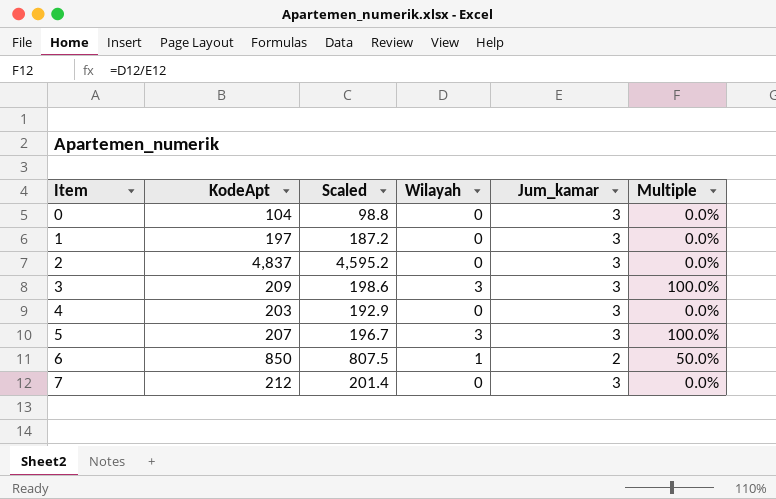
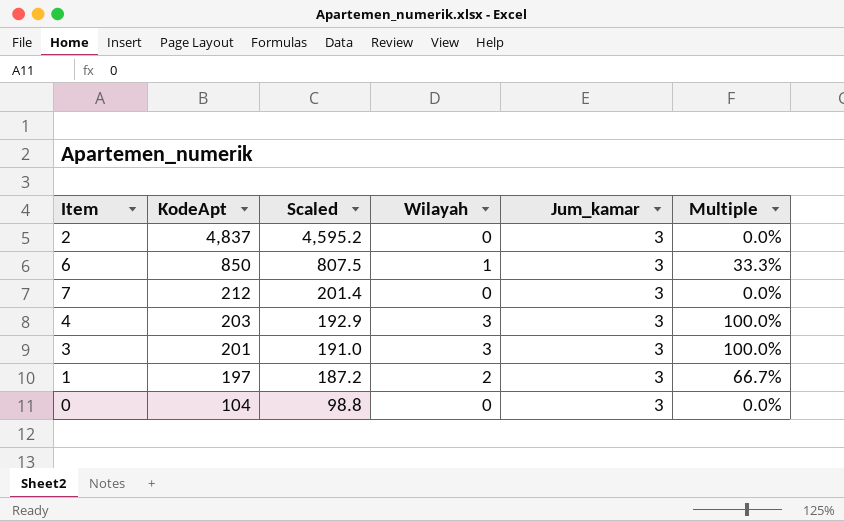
row order: Item ascending -> KodeApt descending
row 5: 207 | 196.7 | 3 | 3 | 100.0% -> none
6 | Jum_kamar: 2 -> 3
6 | Multiple: 50.0% -> 33.3%
4 | Wilayah: 0 -> 3
4 | Multiple: 0.0% -> 100.0%
3 | KodeApt: 209 -> 201
3 | Scaled: 198.6 -> 191.0
1 | Wilayah: 0 -> 2
1 | Multiple: 0.0% -> 66.7%

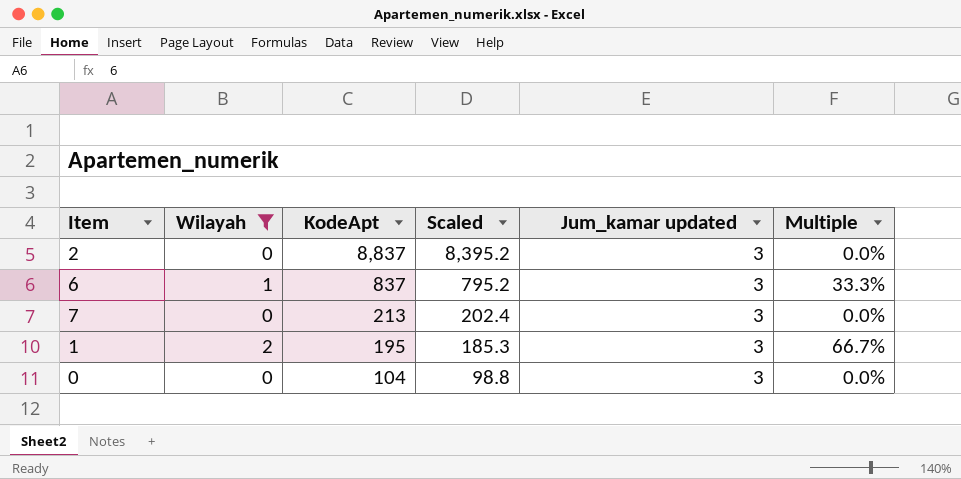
filter: none -> Wilayah != 3
column Wilayah | position: 4 -> 2
column name: Jum_kamar -> Jum_kamar updated
2 | KodeApt: 4,837 -> 8,837
2 | Scaled: 4,595.2 -> 8,395.2
6 | KodeApt: 850 -> 837
6 | Scaled: 807.5 -> 795.2
7 | KodeApt: 212 -> 213
7 | Scaled: 201.4 -> 202.4
1 | KodeApt: 197 -> 195
1 | Scaled: 187.2 -> 185.3

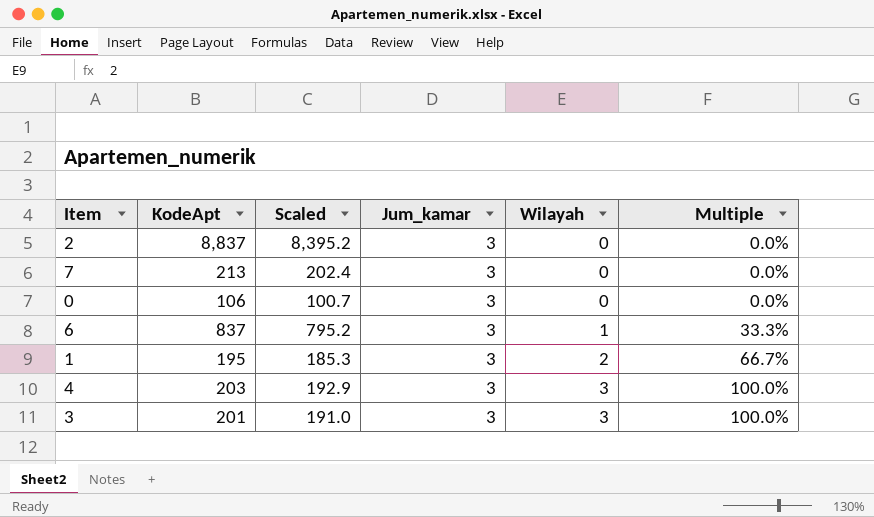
filter: Wilayah != 3 -> none
row order: KodeApt descending -> Wilayah ascending
column name: Jum_kamar updated -> Jum_kamar
column Wilayah | position: 2 -> 5
0 | KodeApt: 104 -> 106
0 | Scaled: 98.8 -> 100.7

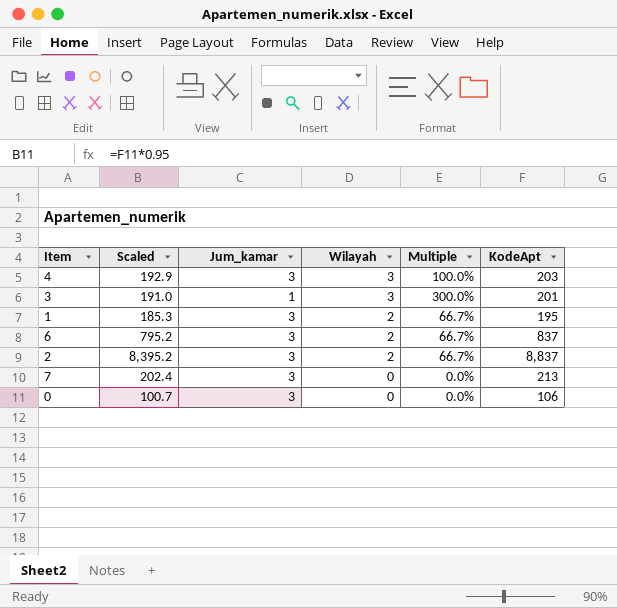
row order: Wilayah ascending -> Wilayah descending
column KodeApt | position: 2 -> 6
3 | Jum_kamar: 3 -> 1
3 | Multiple: 100.0% -> 300.0%
6 | Wilayah: 1 -> 2
6 | Multiple: 33.3% -> 66.7%
2 | Wilayah: 0 -> 2
2 | Multiple: 0.0% -> 66.7%

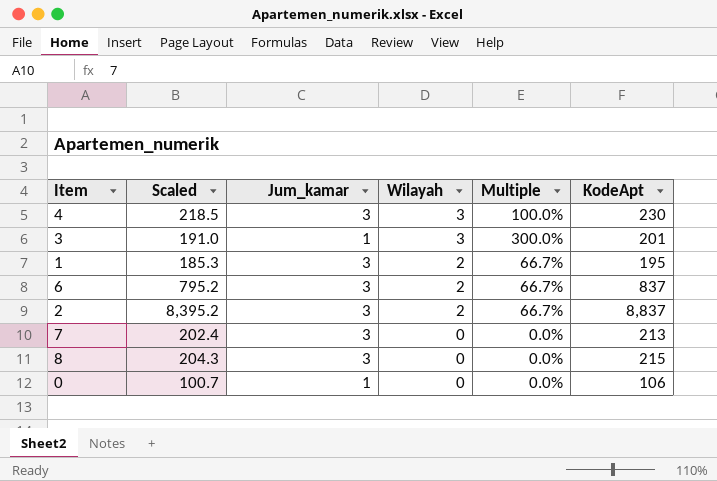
4 | Scaled: 192.9 -> 218.5
4 | KodeApt: 203 -> 230
row 8: none -> 204.3 | 3 | 0 | 0.0% | 215
0 | Jum_kamar: 3 -> 1

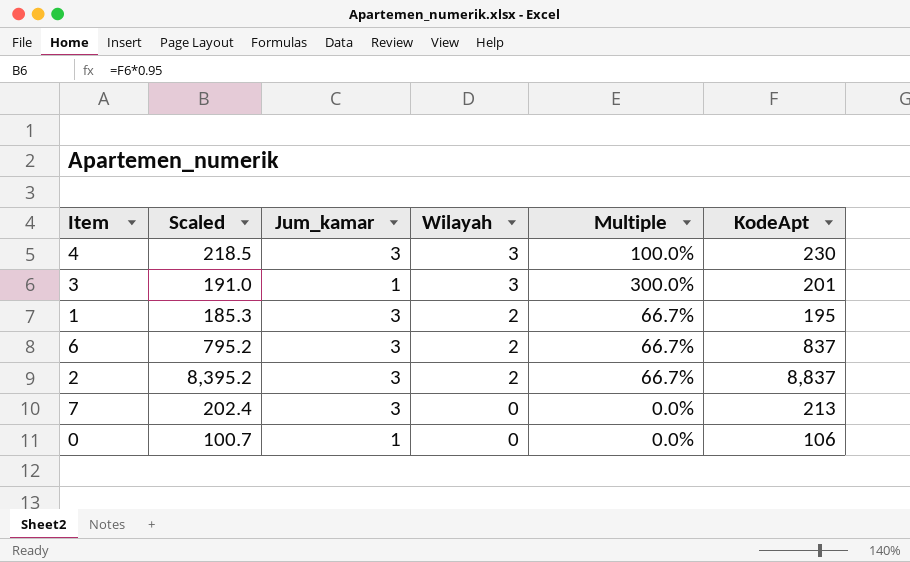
row 8: 204.3 | 3 | 0 | 0.0% | 215 -> none

